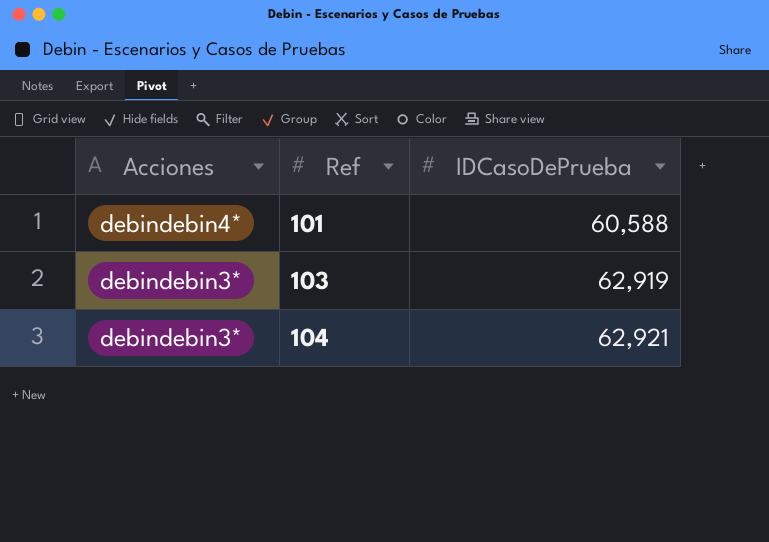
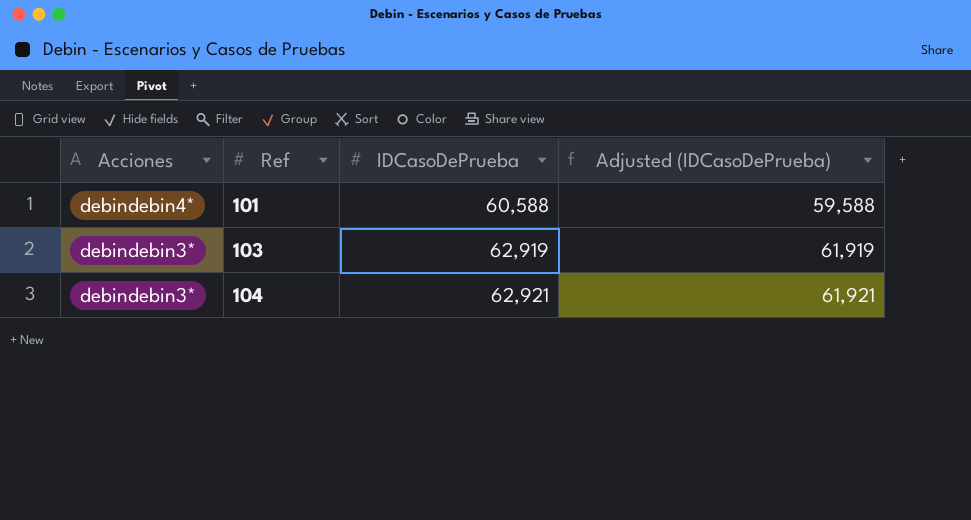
column Adjusted (IDCasoDePrueba) | formula: none -> [IDCasoDePrueba] - 1000

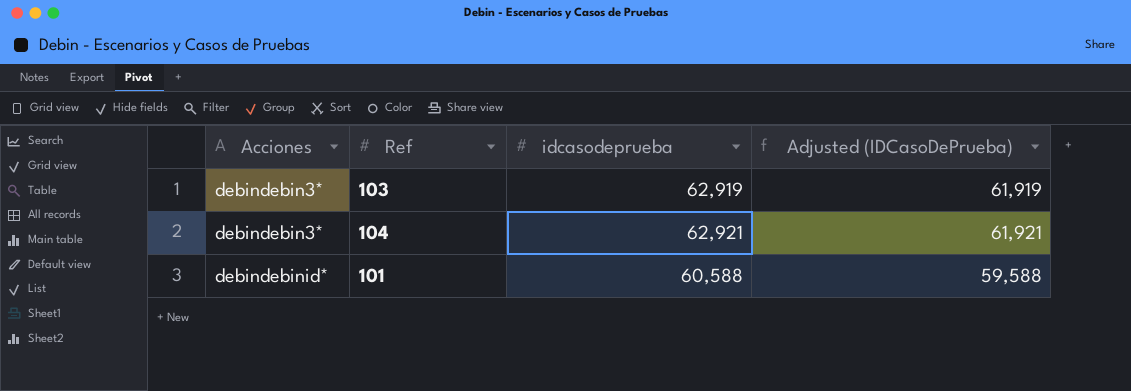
row order: Acciones descending -> Acciones ascending
column name: IDCasoDePrueba -> idcasodeprueba
101 | Acciones: debindebin4* -> debindebinid*

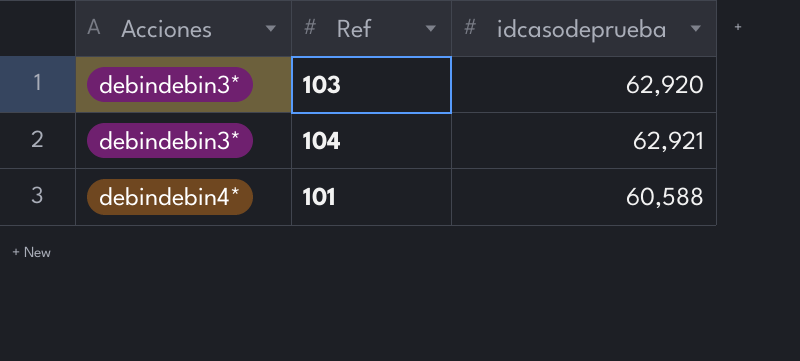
column Adjusted (IDCasoDePrueba) | formula: [idcasodeprueba] - 1000 -> none
103 | idcasodeprueba: 62,919 -> 62,920
101 | Acciones: debindebinid* -> debindebin4*

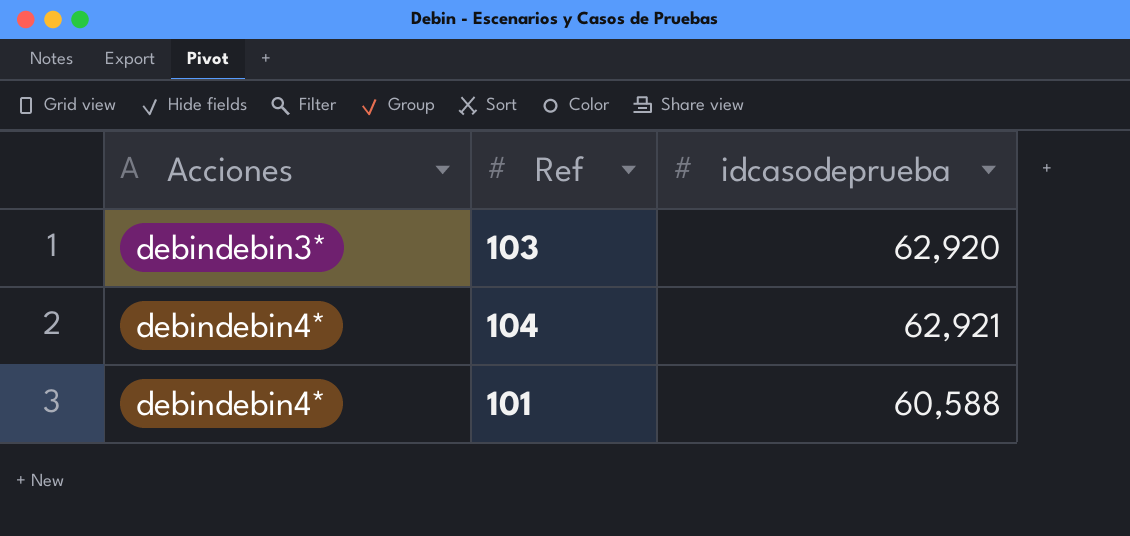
104 | Acciones: debindebin3* -> debindebin4*

